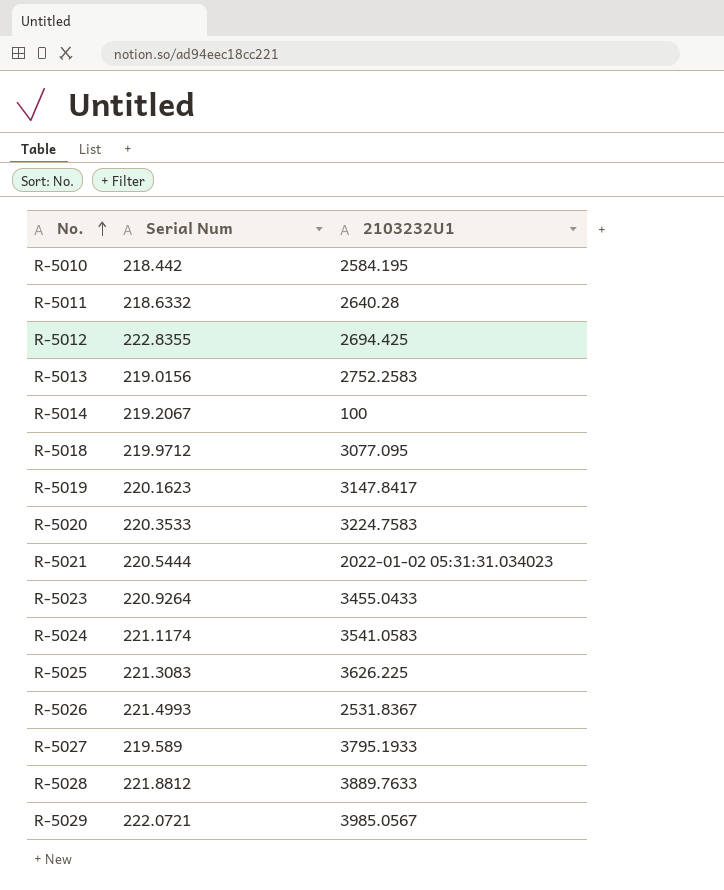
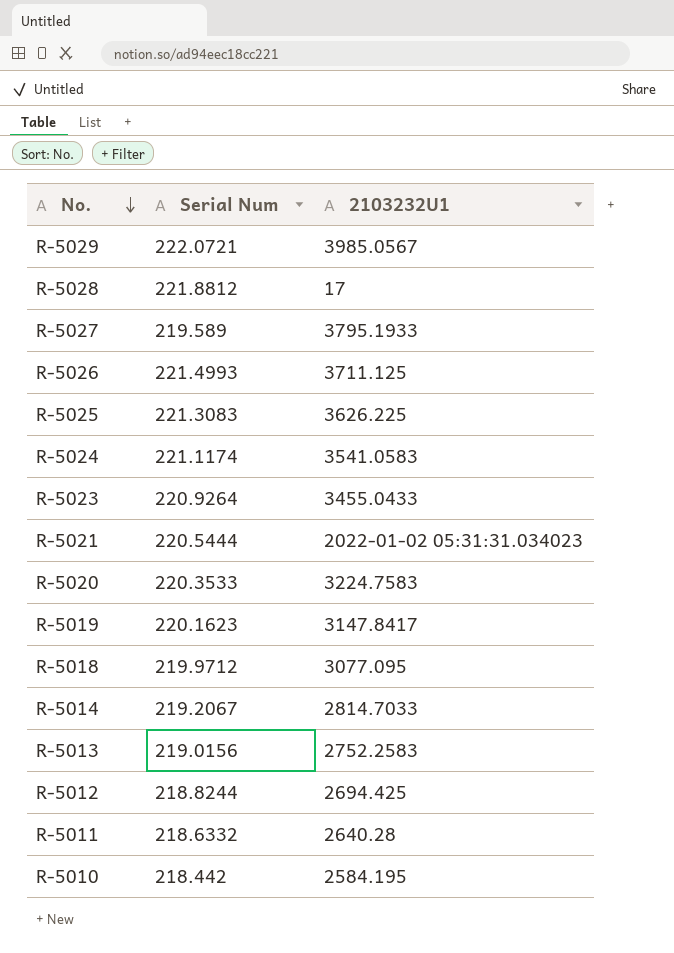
row order: No. ascending -> No. descending
R-5028 | 2103232U1: 3889.7633 -> 17
R-5026 | 2103232U1: 2531.8367 -> 3711.125
R-5014 | 2103232U1: 100 -> 2814.7033
R-5012 | Serial Num: 222.8355 -> 218.8244

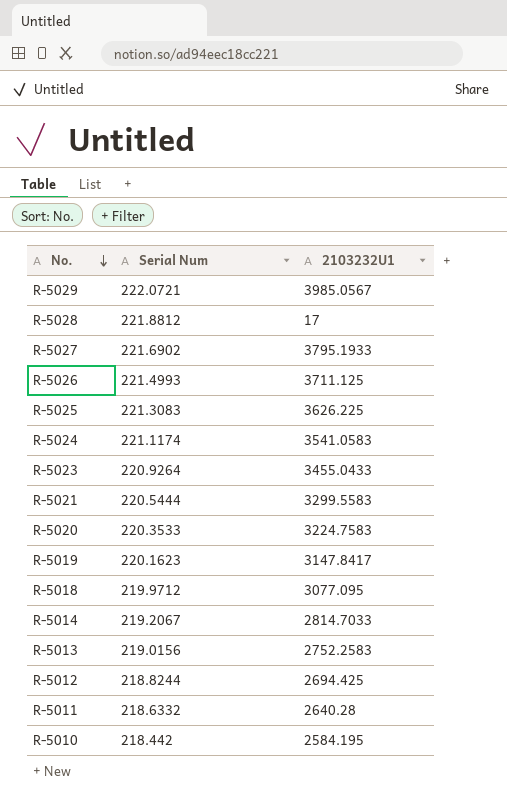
R-5027 | Serial Num: 219.589 -> 221.6902
R-5021 | 2103232U1: 2022-01-02 05:31:31.034023 -> 3299.5583

